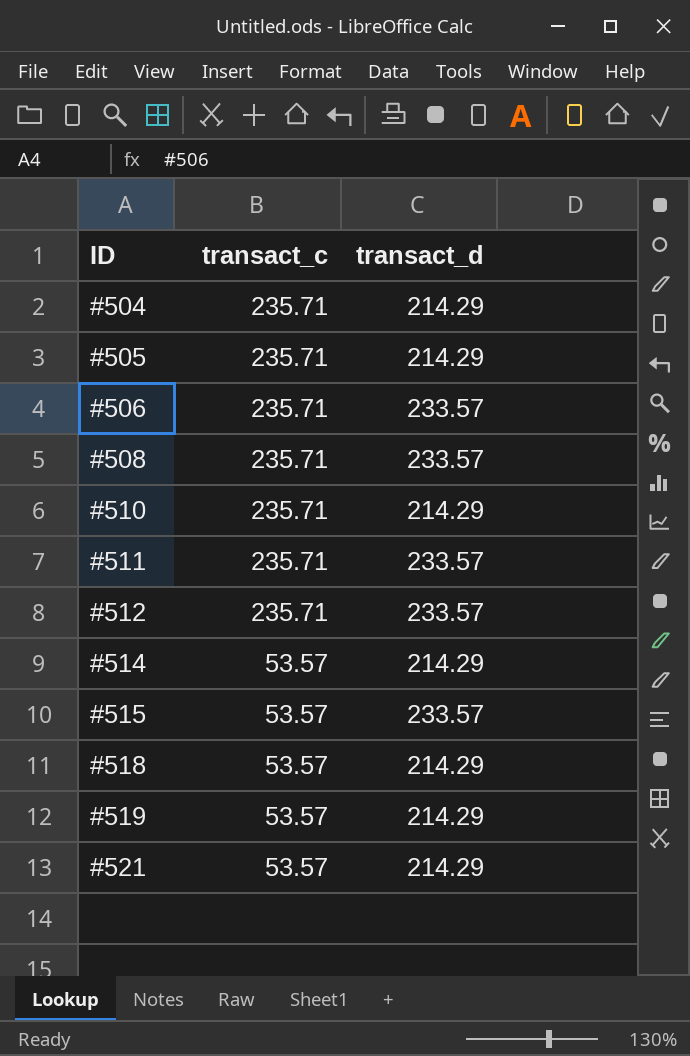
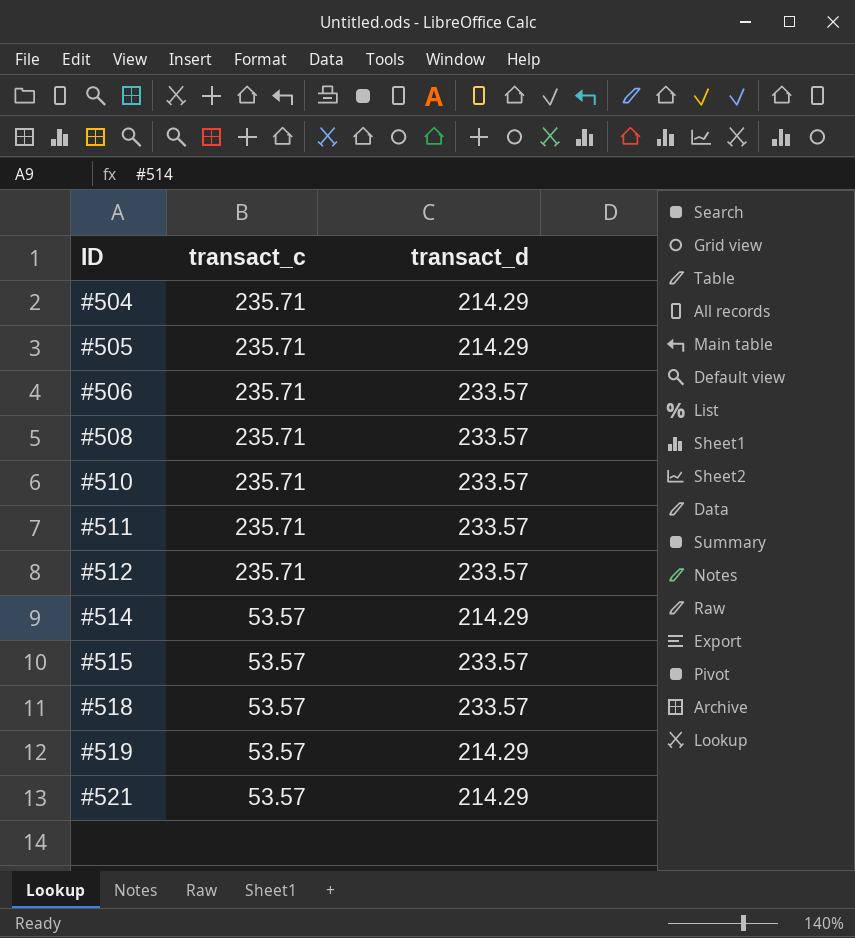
#510 | transact_d: 214.29 -> 233.57
#518 | transact_d: 214.29 -> 233.57

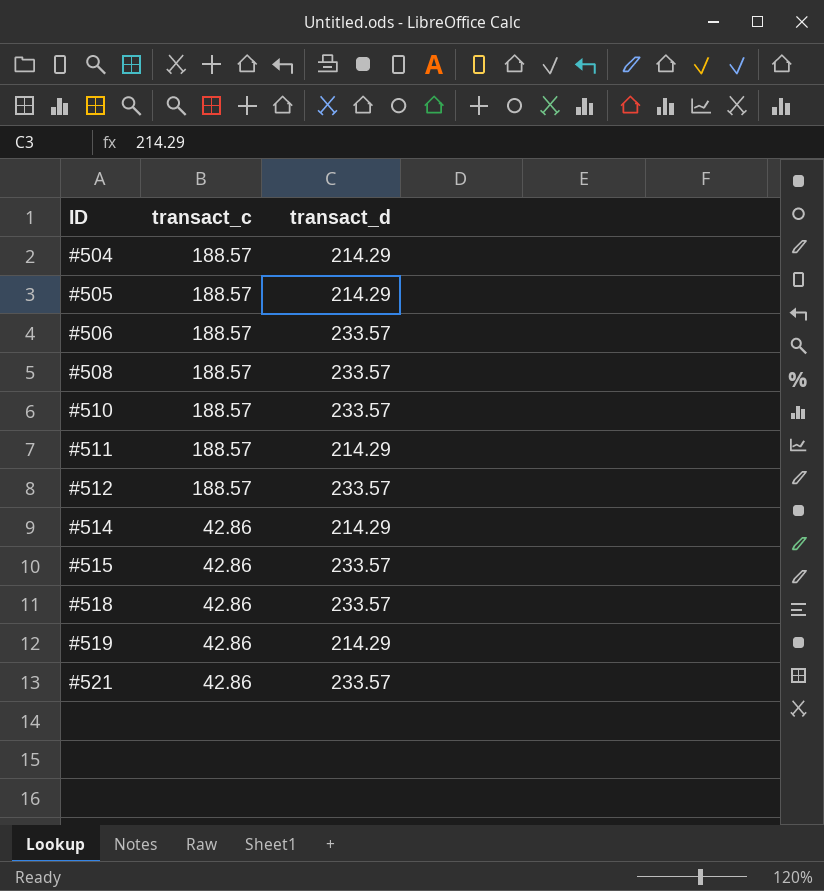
#504 | transact_c: 235.71 -> 188.57
#505 | transact_c: 235.71 -> 188.57
#506 | transact_c: 235.71 -> 188.57
#508 | transact_c: 235.71 -> 188.57
#510 | transact_c: 235.71 -> 188.57
#511 | transact_c: 235.71 -> 188.57
#511 | transact_d: 233.57 -> 214.29
#512 | transact_c: 235.71 -> 188.57
#514 | transact_c: 53.57 -> 42.86
#515 | transact_c: 53.57 -> 42.86
#518 | transact_c: 53.57 -> 42.86
#519 | transact_c: 53.57 -> 42.86
#521 | transact_c: 53.57 -> 42.86
#521 | transact_d: 214.29 -> 233.57

